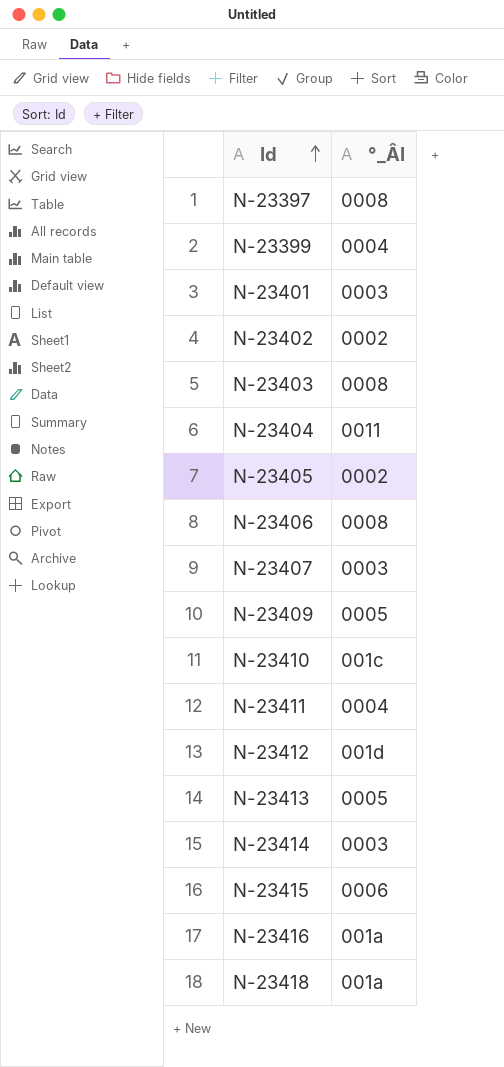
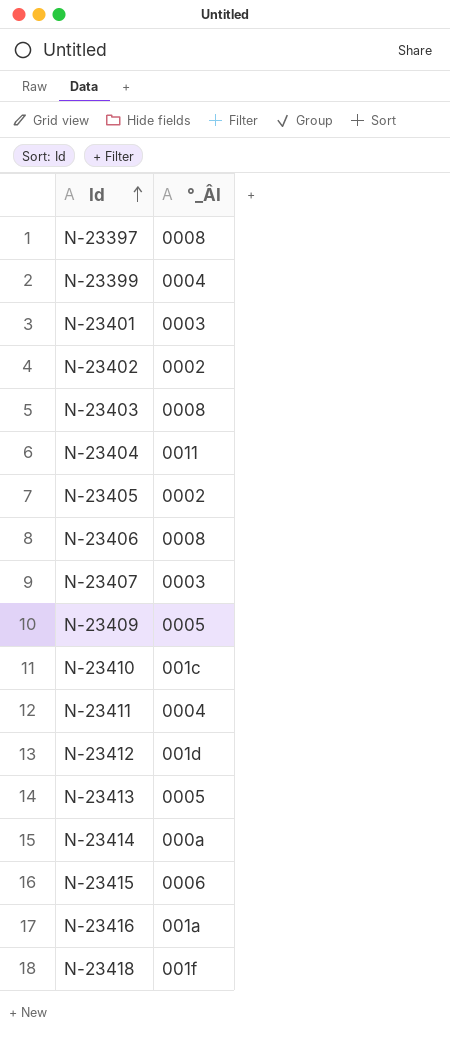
N-23414 | °_ÂI: 0003 -> 000a
N-23418 | °_ÂI: 001a -> 001f

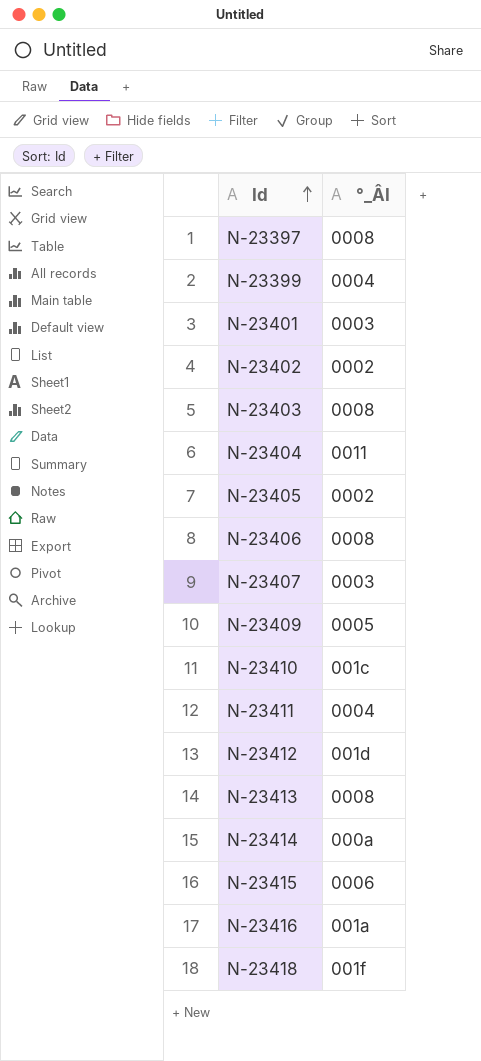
N-23413 | °_ÂI: 0005 -> 0008

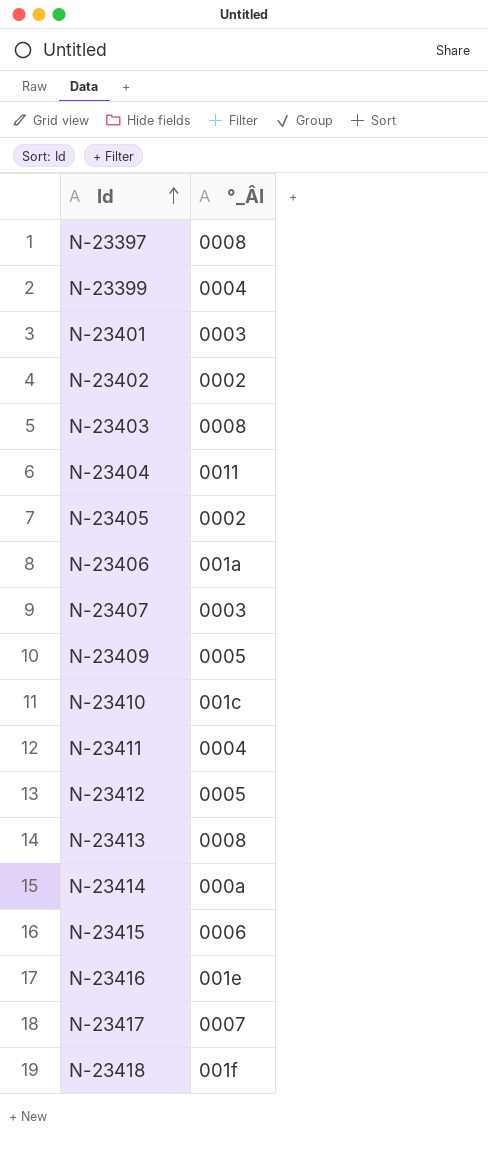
N-23406 | °_ÂI: 0008 -> 001a
N-23412 | °_ÂI: 001d -> 0005
N-23416 | °_ÂI: 001a -> 001e
row N-23417: none -> 0007

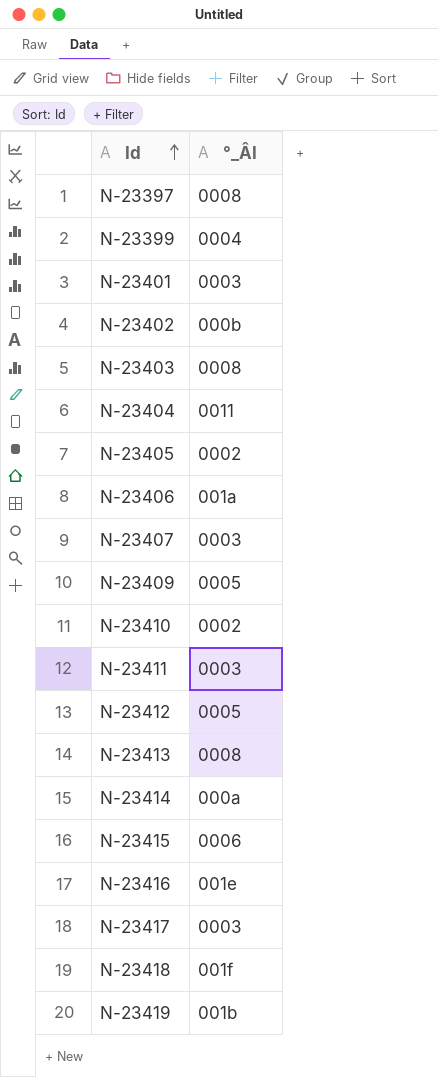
N-23402 | °_ÂI: 0002 -> 000b
N-23410 | °_ÂI: 001c -> 0002
N-23411 | °_ÂI: 0004 -> 0003
N-23417 | °_ÂI: 0007 -> 0003
row N-23419: none -> 001b

